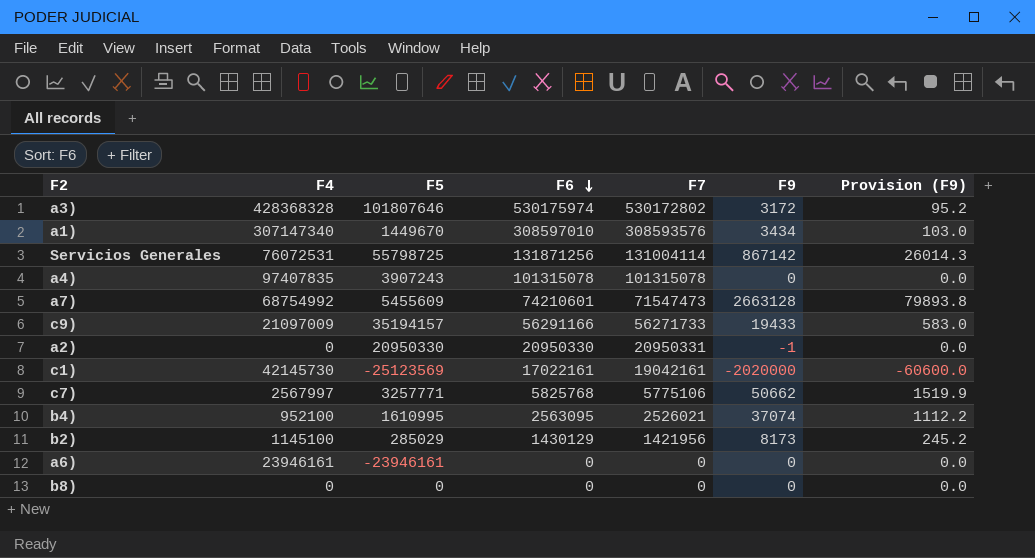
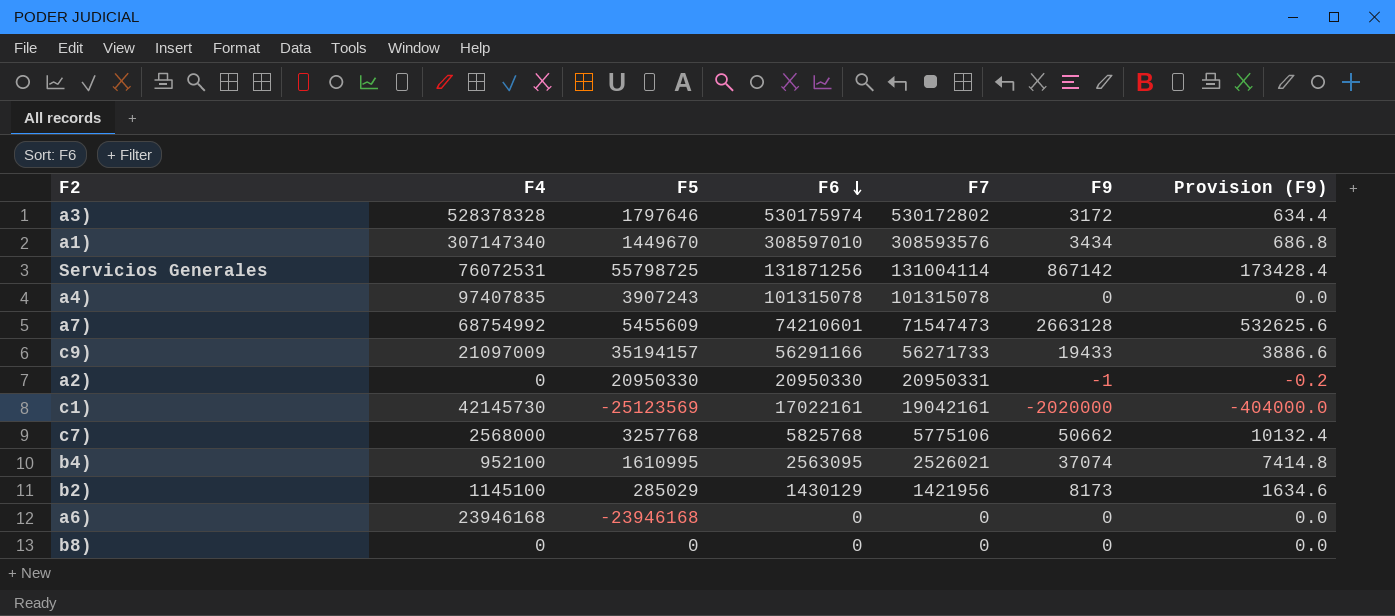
column Provision (F9) | formula: [F9] * 0.03 -> [F9] * 0.2
a3) | F4: 428368328 -> 528378328
a3) | F5: 101807646 -> 1797646
c7) | F4: 2567997 -> 2568000
c7) | F5: 3257771 -> 3257768
a6) | F4: 23946161 -> 23946168
a6) | F5: -23946161 -> -23946168

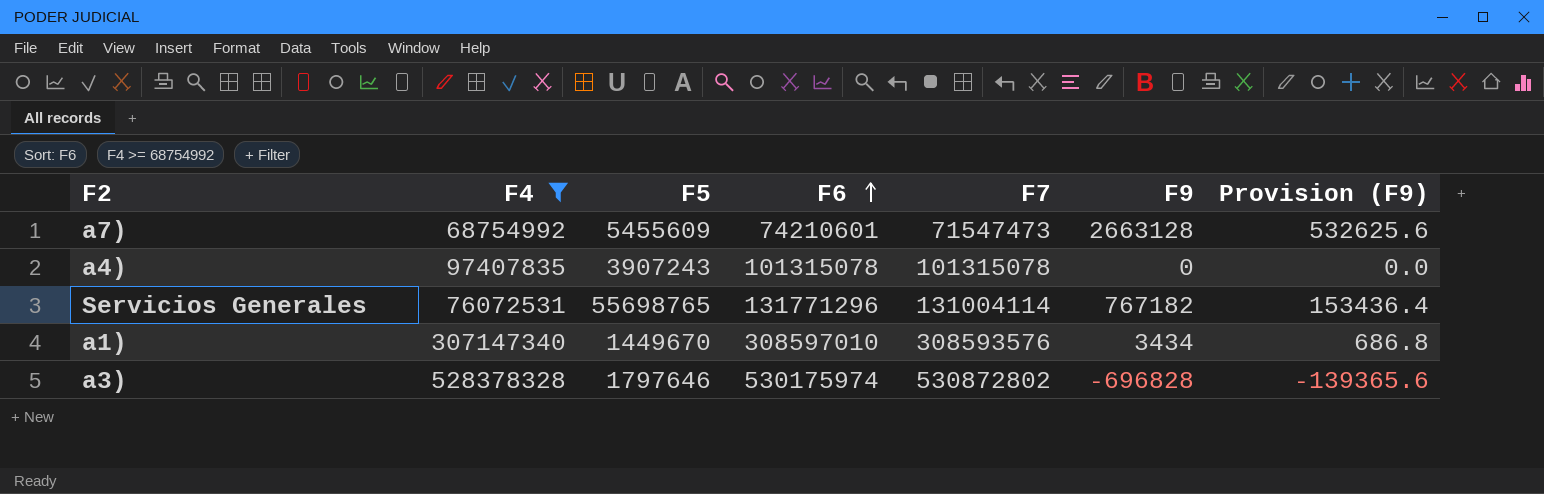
filter: none -> F4 >= 68754992
row order: F6 descending -> F6 ascending
Servicios Generales | F5: 55798725 -> 55698765
Servicios Generales | F6: 131871256 -> 131771296
Servicios Generales | F9: 867142 -> 767182
Servicios Generales | Provision (F9): 173428.4 -> 153436.4
a3) | F7: 530172802 -> 530872802
a3) | F9: 3172 -> -696828
a3) | Provision (F9): 634.4 -> -139365.6

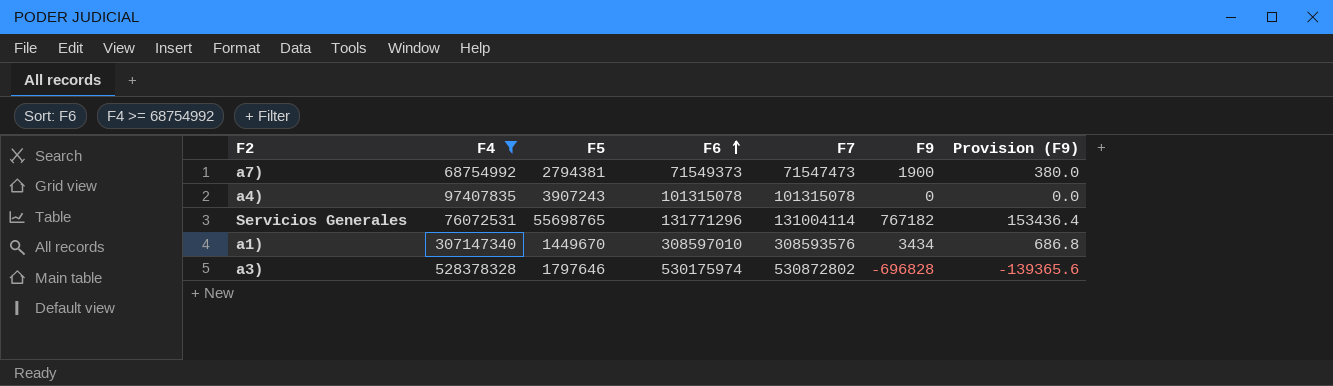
a7) | F5: 5455609 -> 2794381
a7) | F6: 74210601 -> 71549373
a7) | F9: 2663128 -> 1900
a7) | Provision (F9): 532625.6 -> 380.0

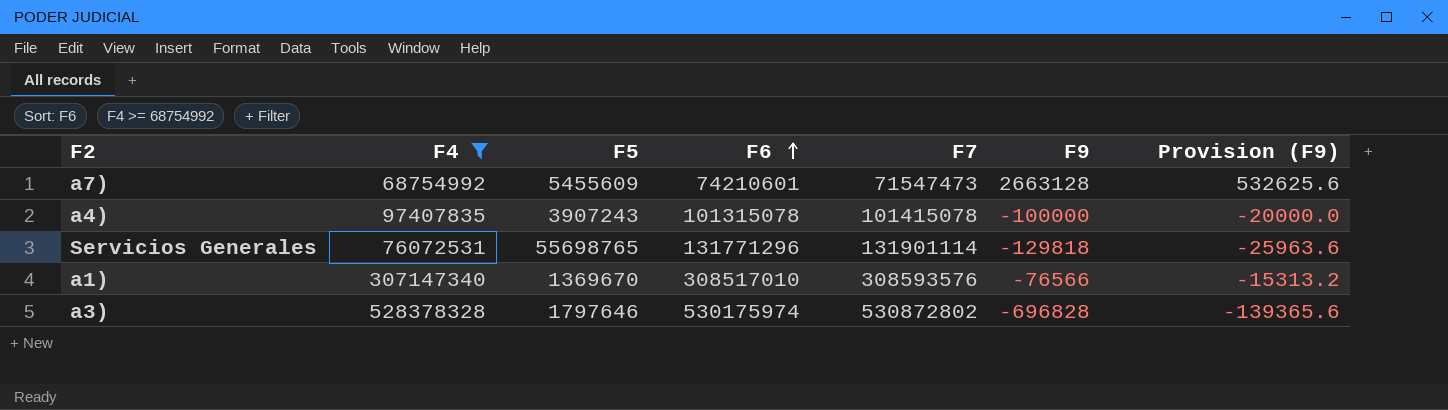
a7) | F5: 2794381 -> 5455609
a7) | F6: 71549373 -> 74210601
a7) | F9: 1900 -> 2663128
a7) | Provision (F9): 380.0 -> 532625.6
a4) | F7: 101315078 -> 101415078
a4) | F9: 0 -> -100000
a4) | Provision (F9): 0.0 -> -20000.0
Servicios Generales | F7: 131004114 -> 131901114
Servicios Generales | F9: 767182 -> -129818
Servicios Generales | Provision (F9): 153436.4 -> -25963.6
a1) | F5: 1449670 -> 1369670
a1) | F6: 308597010 -> 308517010
a1) | F9: 3434 -> -76566
a1) | Provision (F9): 686.8 -> -15313.2

